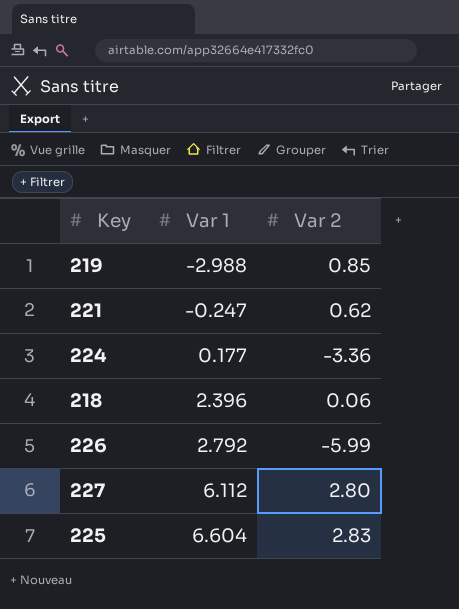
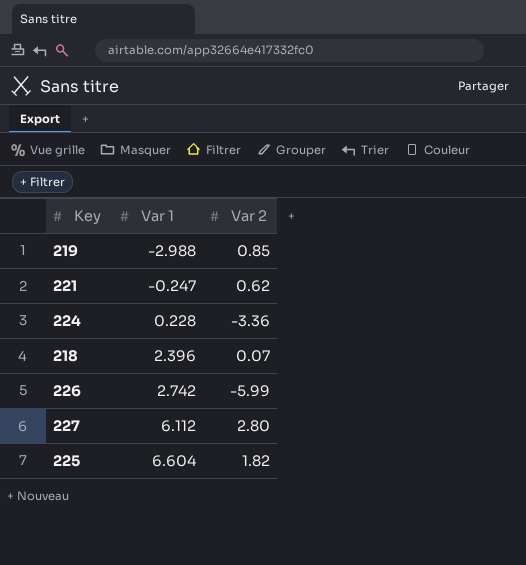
224 | Var 1: 0.177 -> 0.228
218 | Var 2: 0.06 -> 0.07
226 | Var 1: 2.792 -> 2.742
225 | Var 2: 2.83 -> 1.82

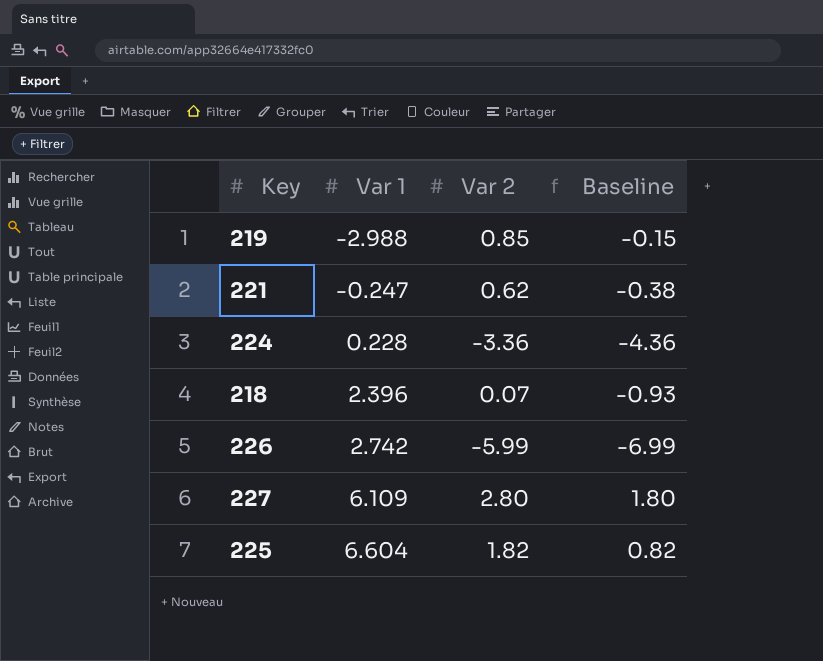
column Baseline | formula: none -> [Var 2] - 1
227 | Var 1: 6.112 -> 6.109

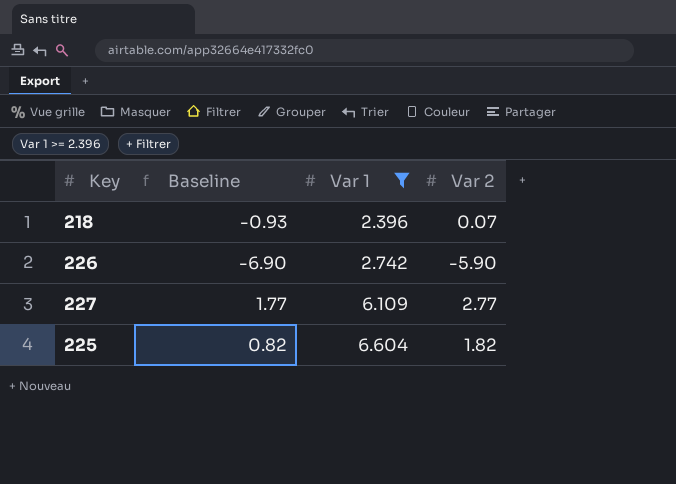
filter: none -> Var 1 >= 2.396
column Baseline | position: 4 -> 2
226 | Baseline: -6.99 -> -6.90
226 | Var 2: -5.99 -> -5.90
227 | Baseline: 1.80 -> 1.77
227 | Var 2: 2.80 -> 2.77

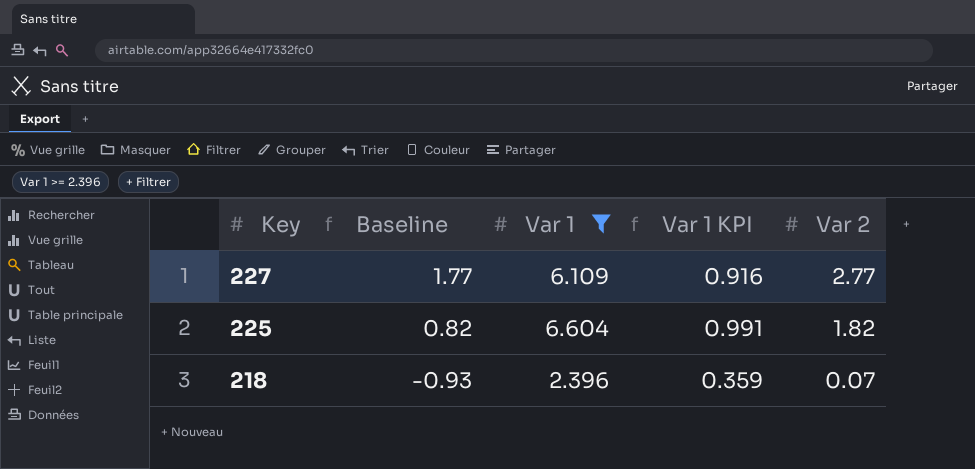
row order: Var 1 ascending -> Key descending
column Var 1 KPI | formula: none -> [Var 1] * 0.15
row 226: -6.90 | 2.742 | -5.90 -> none

